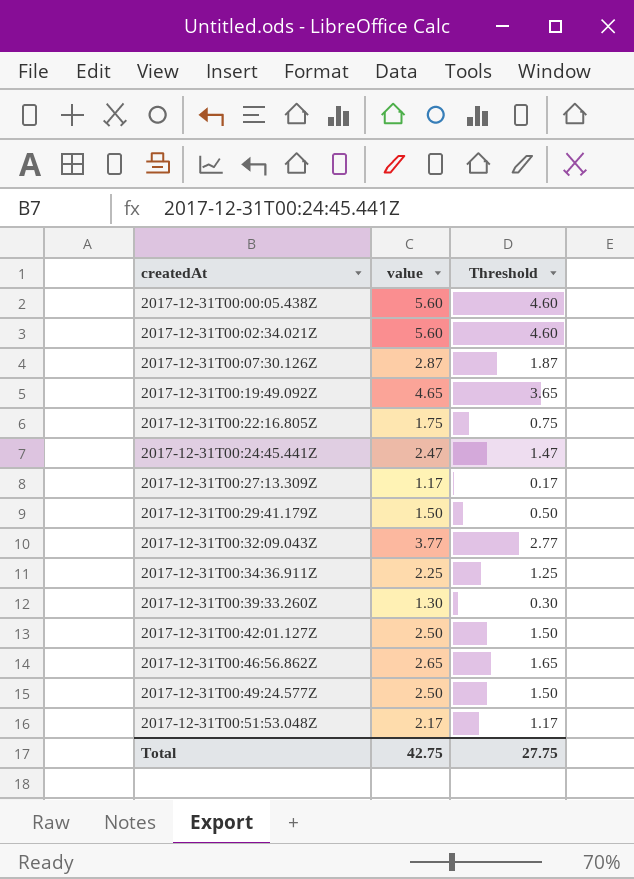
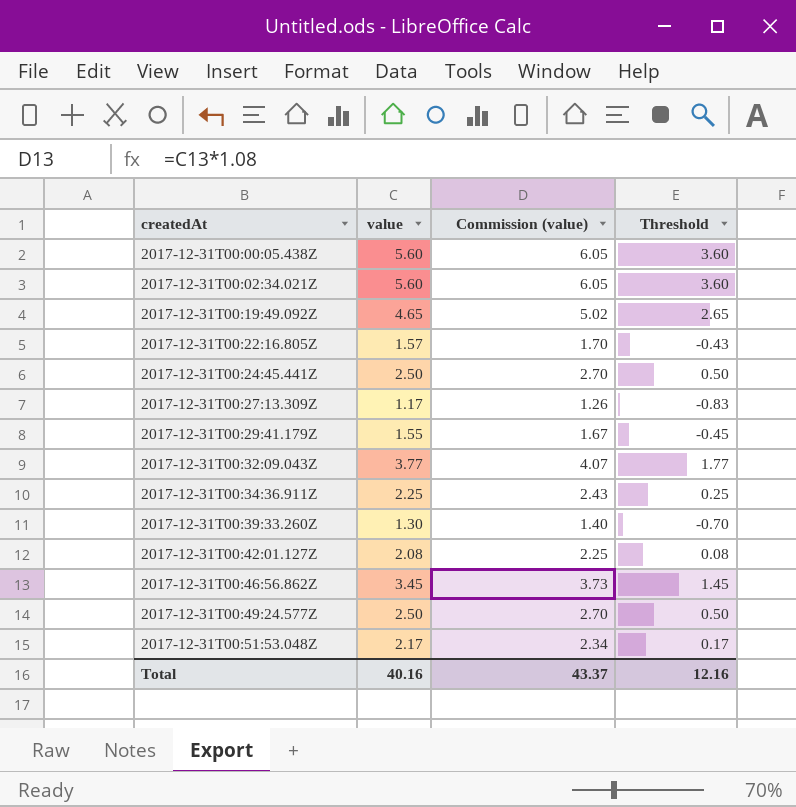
column Commission (value) | formula: none -> [value] * 1.08
column Threshold | formula: [value] - 1 -> [value] - 2
row 2017-12-31T00:07:30.126Z: 2.87 | 1.87 -> none
2017-12-31T00:22:16.805Z | value: 1.75 -> 1.57
2017-12-31T00:24:45.441Z | value: 2.47 -> 2.50
2017-12-31T00:29:41.179Z | value: 1.50 -> 1.55
2017-12-31T00:42:01.127Z | value: 2.50 -> 2.08
2017-12-31T00:46:56.862Z | value: 2.65 -> 3.45
Total | value: 42.75 -> 40.16
Total | Threshold: 27.75 -> 12.16

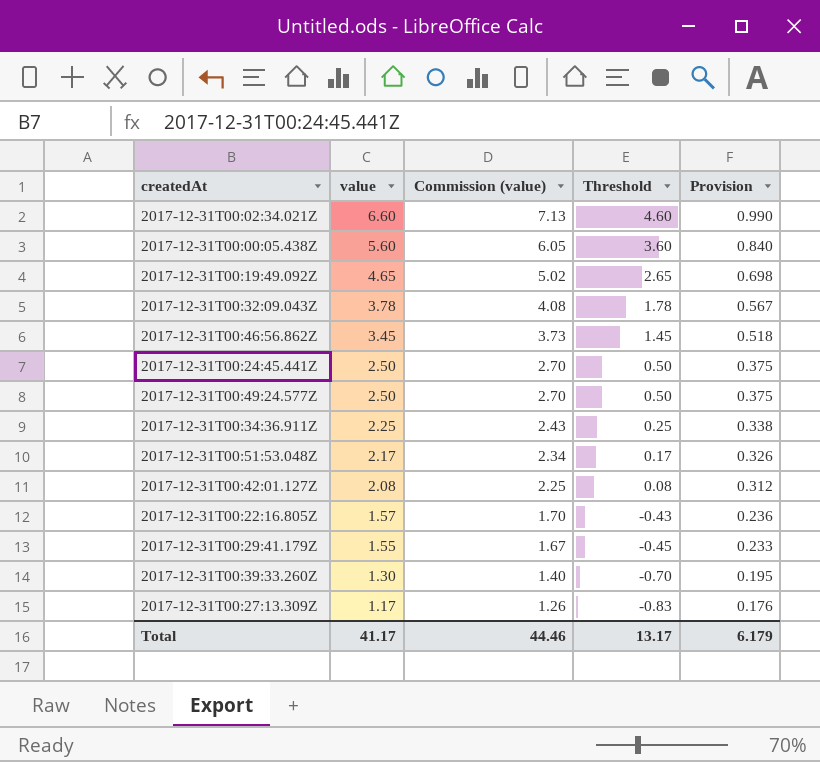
row order: createdAt ascending -> value descending
column Provision | formula: none -> [value] * 0.15
2017-12-31T00:02:34.021Z | value: 5.60 -> 6.60
2017-12-31T00:02:34.021Z | Commission (value): 6.05 -> 7.13
2017-12-31T00:02:34.021Z | Threshold: 3.60 -> 4.60
2017-12-31T00:32:09.043Z | value: 3.77 -> 3.78
2017-12-31T00:32:09.043Z | Commission (value): 4.07 -> 4.08
2017-12-31T00:32:09.043Z | Threshold: 1.77 -> 1.78
Total | value: 40.16 -> 41.17
Total | Commission (value): 43.37 -> 44.46
Total | Threshold: 12.16 -> 13.17

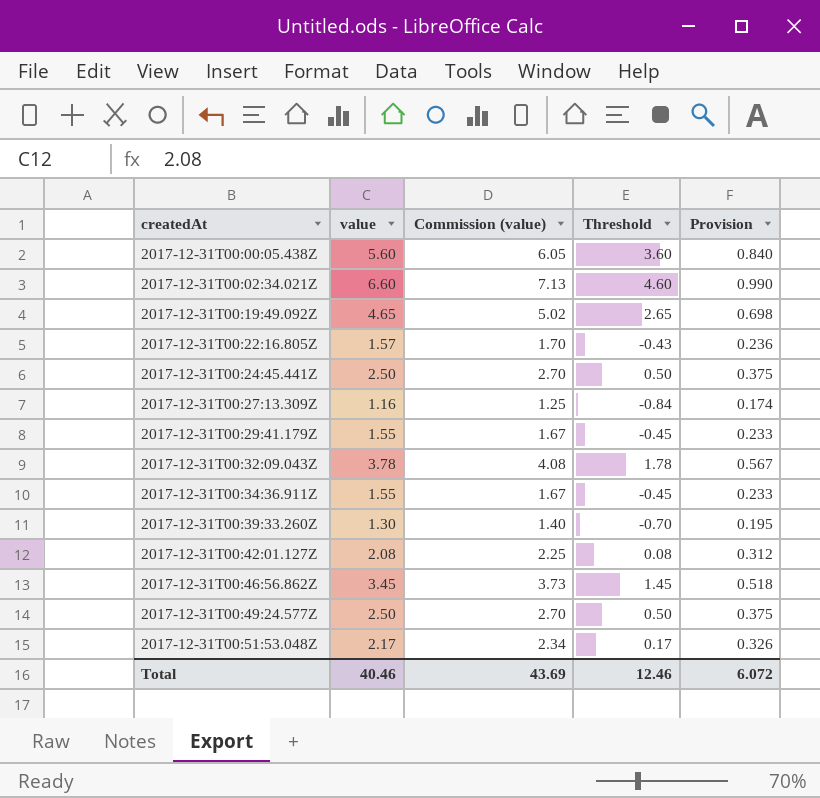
row order: value descending -> createdAt ascending
2017-12-31T00:27:13.309Z | value: 1.17 -> 1.16
2017-12-31T00:27:13.309Z | Commission (value): 1.26 -> 1.25
2017-12-31T00:27:13.309Z | Threshold: -0.83 -> -0.84
2017-12-31T00:27:13.309Z | Provision: 0.176 -> 0.174
2017-12-31T00:34:36.911Z | value: 2.25 -> 1.55
2017-12-31T00:34:36.911Z | Commission (value): 2.43 -> 1.67
2017-12-31T00:34:36.911Z | Threshold: 0.25 -> -0.45
2017-12-31T00:34:36.911Z | Provision: 0.338 -> 0.233
Total | value: 41.17 -> 40.46
Total | Commission (value): 44.46 -> 43.69
Total | Threshold: 13.17 -> 12.46
Total | Provision: 6.179 -> 6.072

